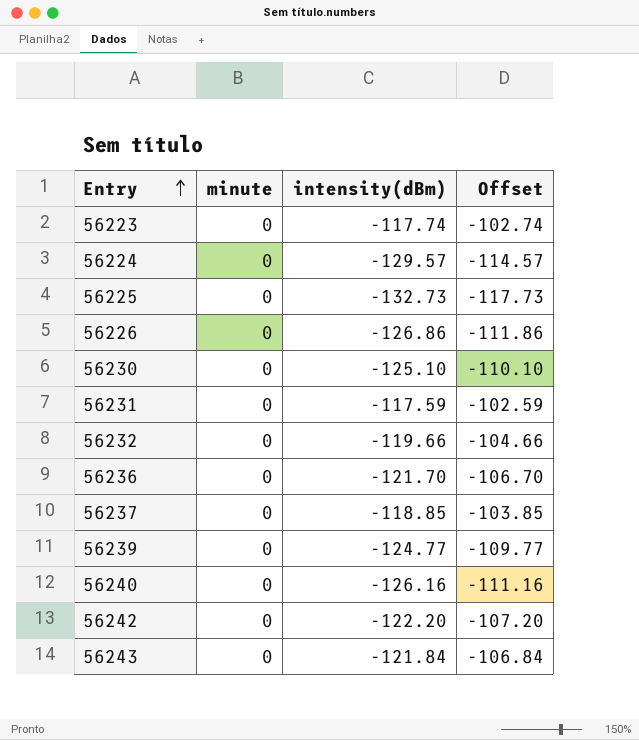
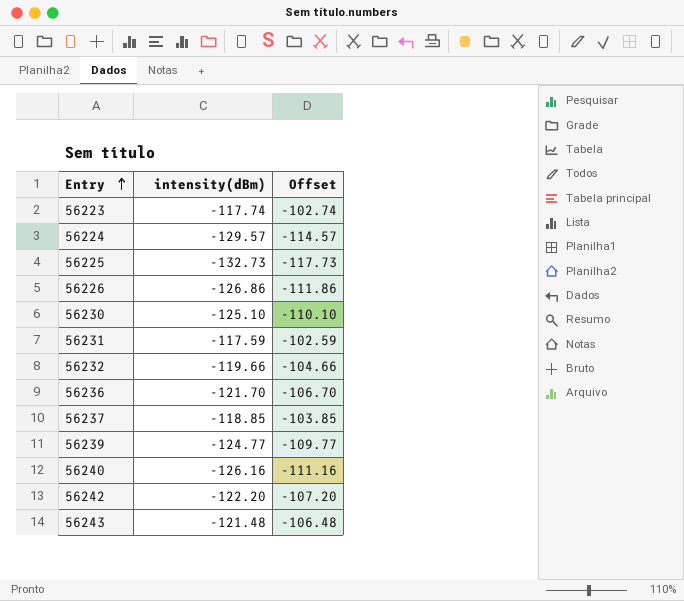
column minute | position: 2 -> none
56243 | intensity(dBm): -121.84 -> -121.48
56243 | Offset: -106.84 -> -106.48

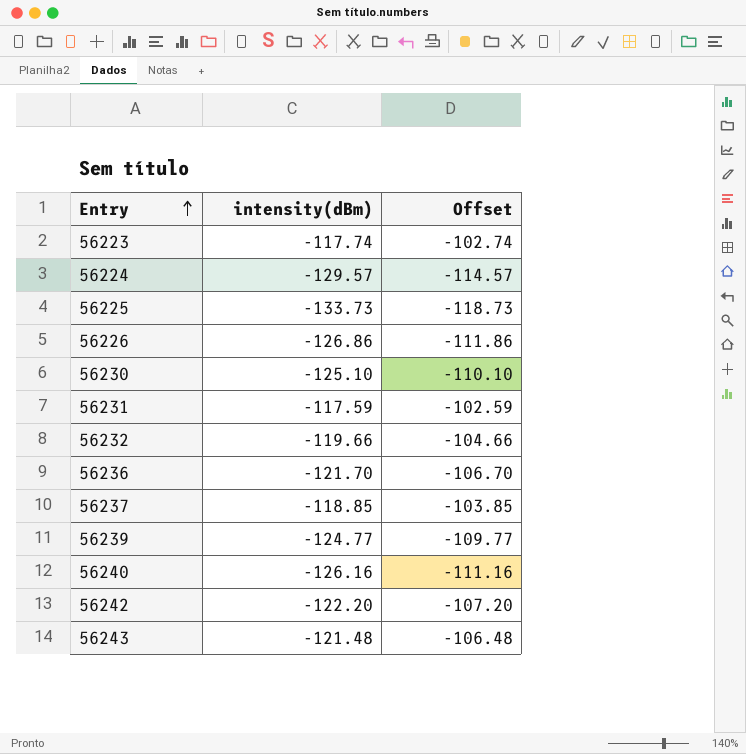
56225 | intensity(dBm): -132.73 -> -133.73
56225 | Offset: -117.73 -> -118.73

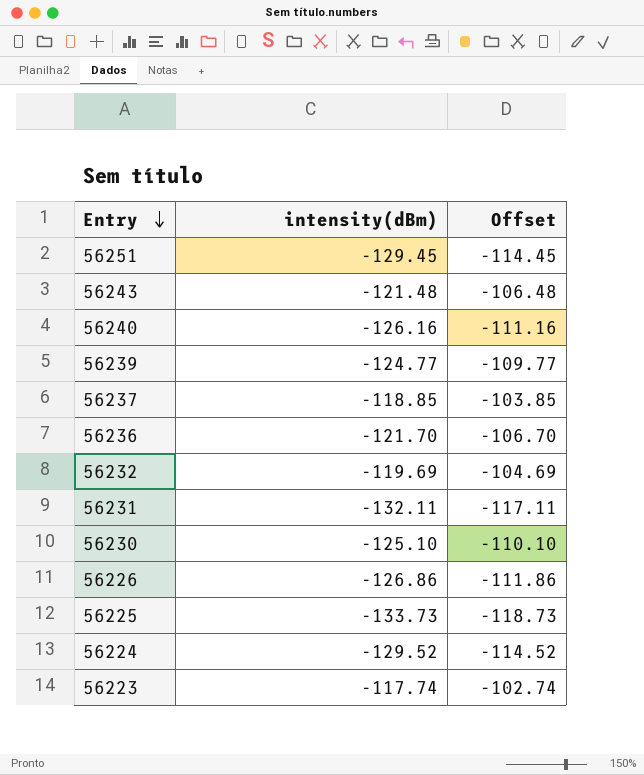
row order: Entry ascending -> Entry descending
row 56242: -122.20 | -107.20 -> none
row 56251: none -> -129.45 | -114.45
56232 | intensity(dBm): -119.66 -> -119.69
56232 | Offset: -104.66 -> -104.69
56231 | intensity(dBm): -117.59 -> -132.11
56231 | Offset: -102.59 -> -117.11
56224 | intensity(dBm): -129.57 -> -129.52
56224 | Offset: -114.57 -> -114.52

